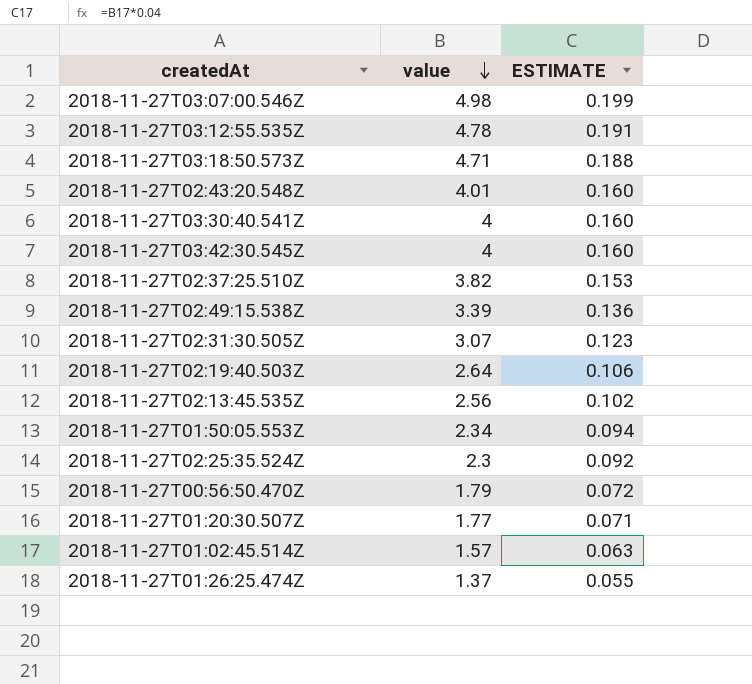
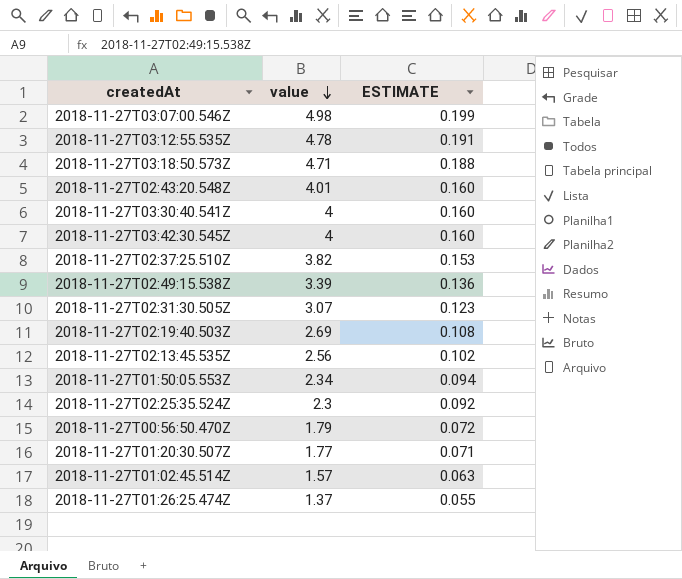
2018-11-27T02:19:40.503Z | value: 2.64 -> 2.69
2018-11-27T02:19:40.503Z | ESTIMATE: 0.106 -> 0.108

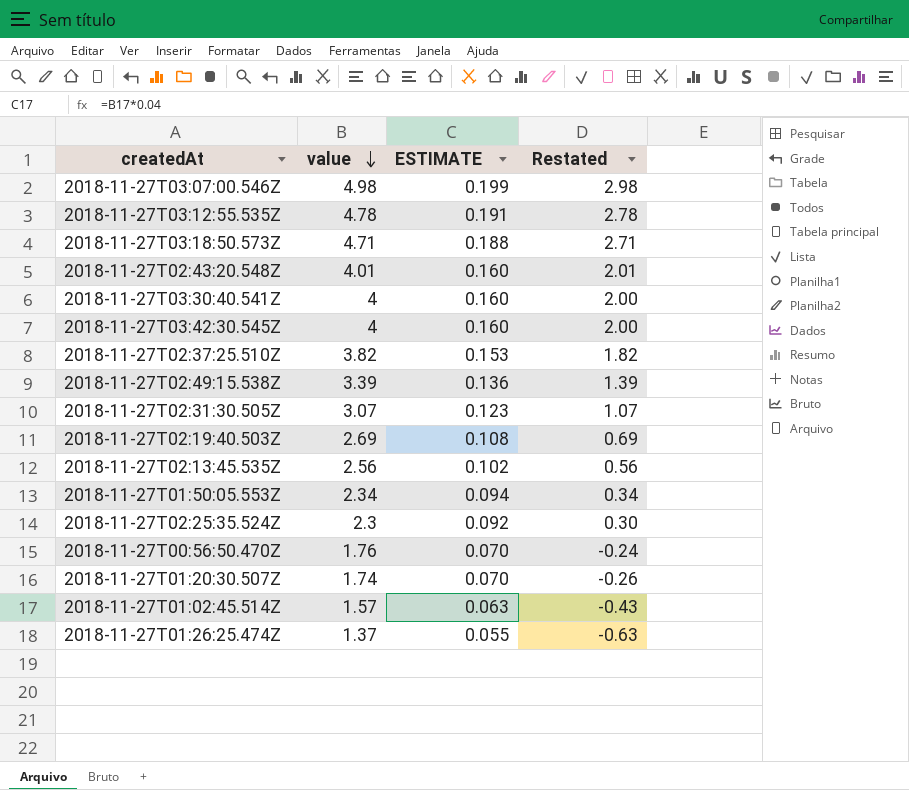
column Restated | formula: none -> [value] - 2
2018-11-27T00:56:50.470Z | value: 1.79 -> 1.76
2018-11-27T00:56:50.470Z | ESTIMATE: 0.072 -> 0.070
2018-11-27T01:20:30.507Z | value: 1.77 -> 1.74
2018-11-27T01:20:30.507Z | ESTIMATE: 0.071 -> 0.070

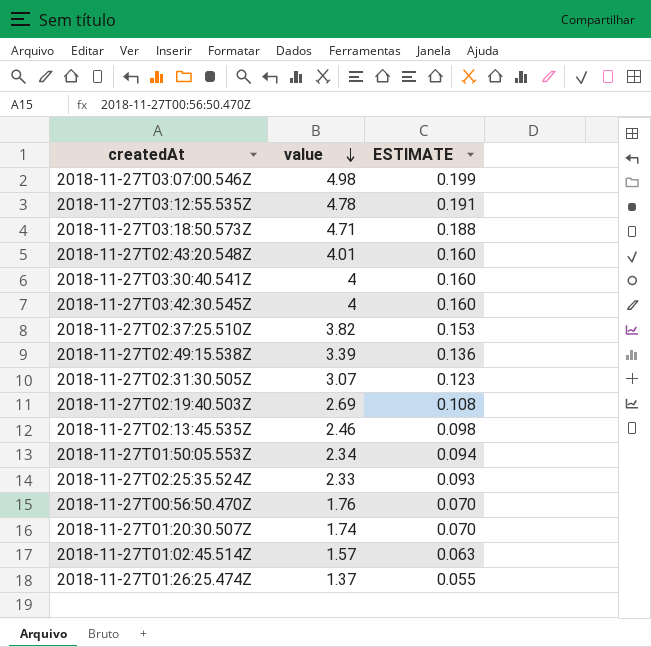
column Restated | formula: [value] - 2 -> none
2018-11-27T02:13:45.535Z | value: 2.56 -> 2.46
2018-11-27T02:13:45.535Z | ESTIMATE: 0.102 -> 0.098
2018-11-27T02:25:35.524Z | value: 2.3 -> 2.33
2018-11-27T02:25:35.524Z | ESTIMATE: 0.092 -> 0.093

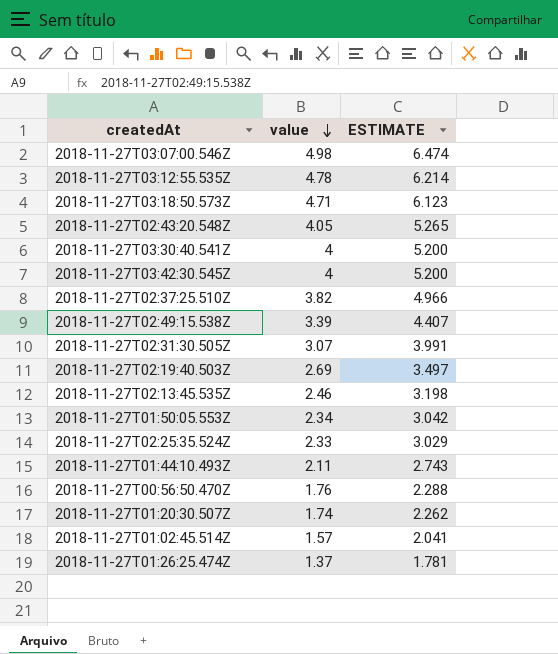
column ESTIMATE | formula: [value] * 0.04 -> [value] * 1.3
2018-11-27T02:43:20.548Z | value: 4.01 -> 4.05
row 2018-11-27T01:44:10.493Z: none -> 2.11 | 2.743

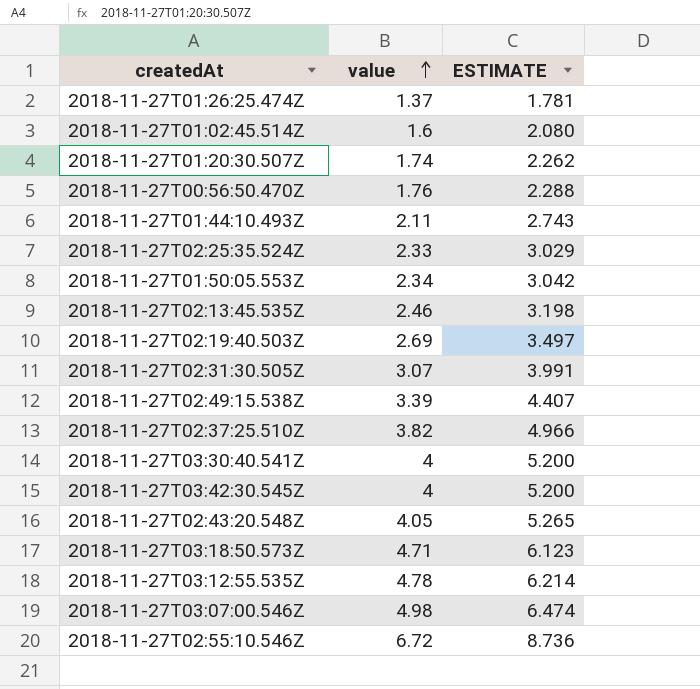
row order: value descending -> value ascending
2018-11-27T01:02:45.514Z | value: 1.57 -> 1.6
2018-11-27T01:02:45.514Z | ESTIMATE: 2.041 -> 2.080
row 2018-11-27T02:55:10.546Z: none -> 6.72 | 8.736

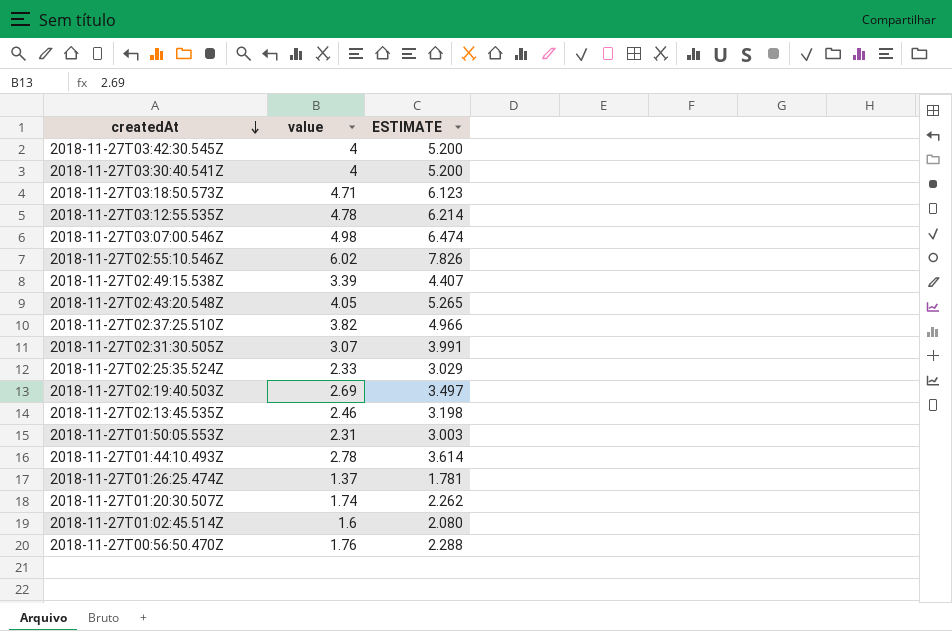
row order: value ascending -> createdAt descending
2018-11-27T02:55:10.546Z | value: 6.72 -> 6.02
2018-11-27T02:55:10.546Z | ESTIMATE: 8.736 -> 7.826
2018-11-27T01:50:05.553Z | value: 2.34 -> 2.31
2018-11-27T01:50:05.553Z | ESTIMATE: 3.042 -> 3.003
2018-11-27T01:44:10.493Z | value: 2.11 -> 2.78
2018-11-27T01:44:10.493Z | ESTIMATE: 2.743 -> 3.614

